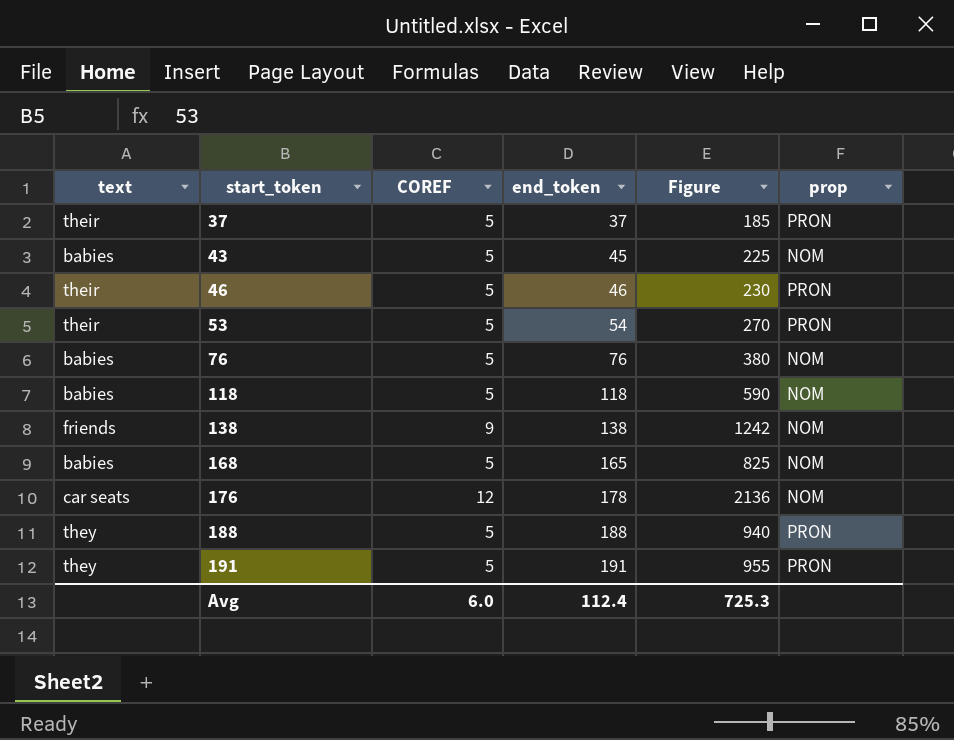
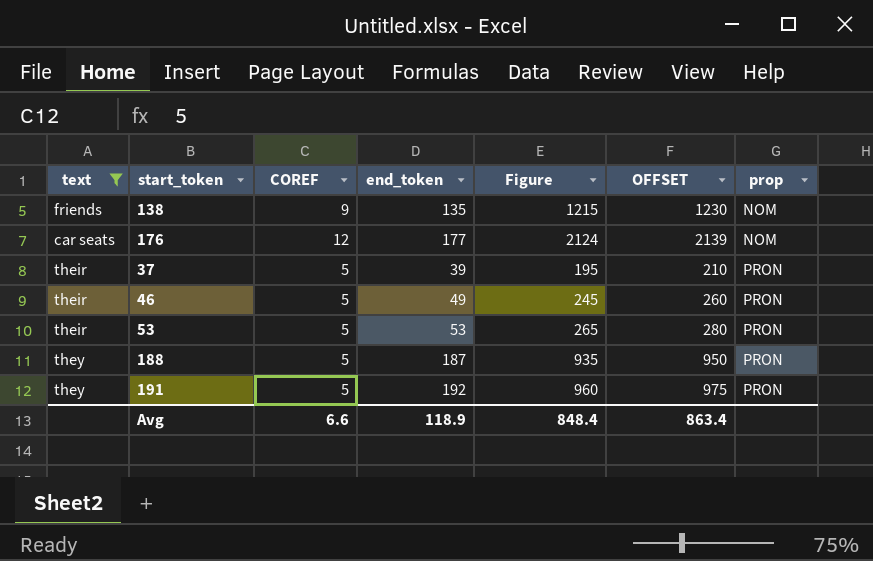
filter: none -> text != babies
row order: start_token ascending -> prop ascending
column OFFSET | formula: none -> [Figure] + 15
138 | end_token: 138 -> 135
138 | Figure: 1242 -> 1215
176 | end_token: 178 -> 177
176 | Figure: 2136 -> 2124
37 | end_token: 37 -> 39
37 | Figure: 185 -> 195
46 | end_token: 46 -> 49
46 | Figure: 230 -> 245
53 | end_token: 54 -> 53
53 | Figure: 270 -> 265
188 | end_token: 188 -> 187
188 | Figure: 940 -> 935
191 | end_token: 191 -> 192
191 | Figure: 955 -> 960
Avg | COREF: 6.0 -> 6.6
Avg | end_token: 112.4 -> 118.9
Avg | Figure: 725.3 -> 848.4

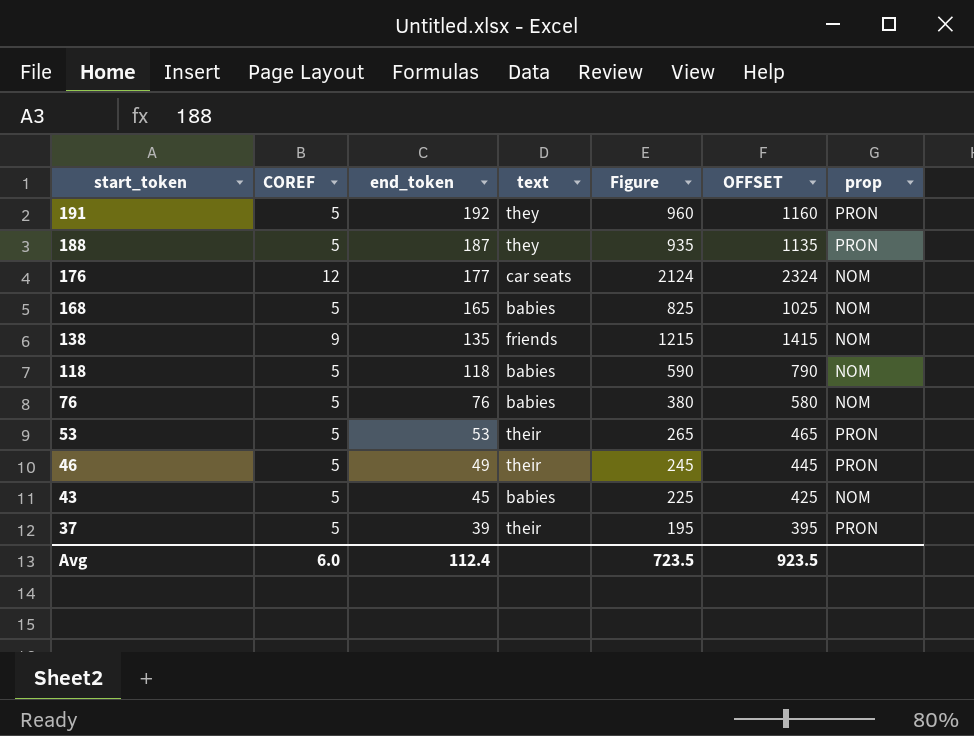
filter: text != babies -> none
row order: prop ascending -> start_token descending
column text | position: 1 -> 4
column OFFSET | formula: [Figure] + 15 -> [Figure] + 200
Avg | COREF: 6.6 -> 6.0
Avg | end_token: 118.9 -> 112.4
Avg | Figure: 848.4 -> 723.5
Avg | OFFSET: 863.4 -> 923.5

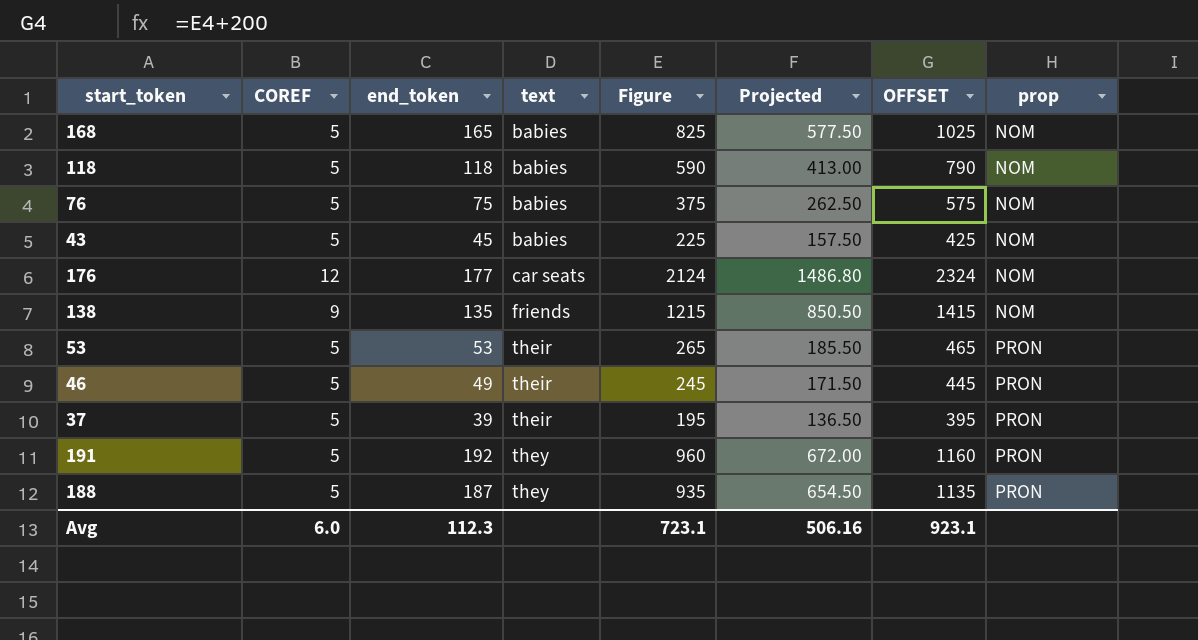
row order: start_token descending -> text ascending
column Projected | formula: none -> [Figure] * 0.7
76 | end_token: 76 -> 75
76 | Figure: 380 -> 375
76 | OFFSET: 580 -> 575
Avg | end_token: 112.4 -> 112.3
Avg | Figure: 723.5 -> 723.1
Avg | OFFSET: 923.5 -> 923.1

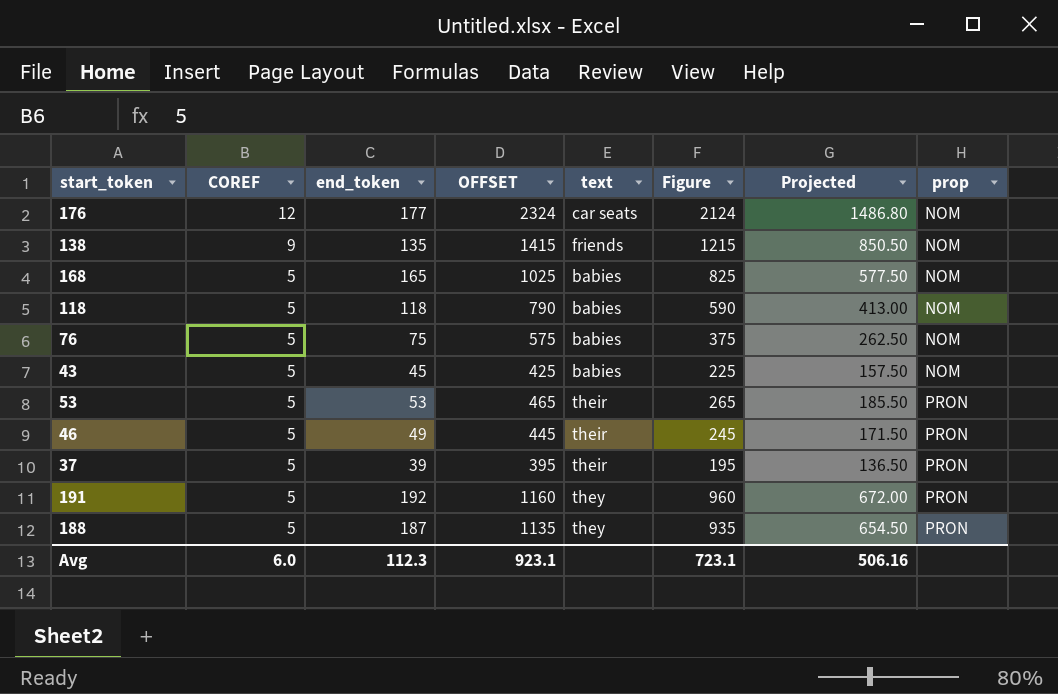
row order: text ascending -> COREF descending
column OFFSET | position: 7 -> 4

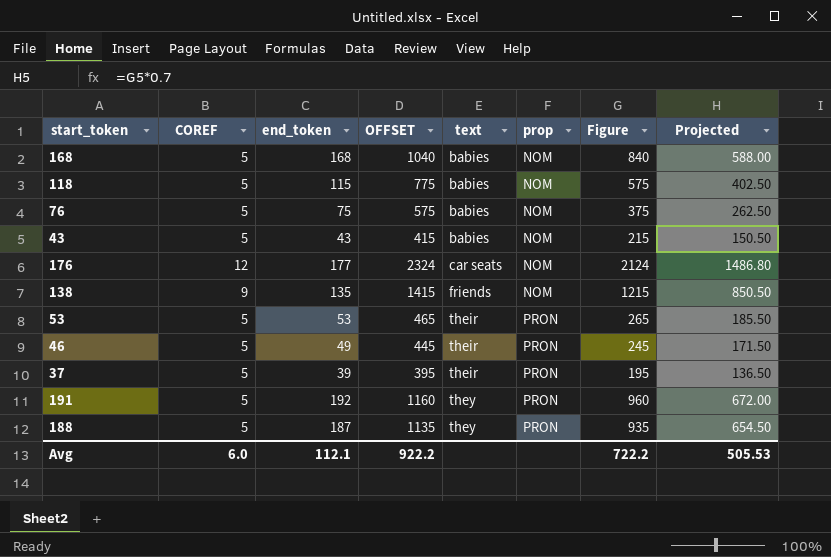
row order: COREF descending -> text ascending
column prop | position: 8 -> 6
168 | end_token: 165 -> 168
168 | OFFSET: 1025 -> 1040
168 | Figure: 825 -> 840
168 | Projected: 577.50 -> 588.00
118 | end_token: 118 -> 115
118 | OFFSET: 790 -> 775
118 | Figure: 590 -> 575
118 | Projected: 413.00 -> 402.50
43 | end_token: 45 -> 43
43 | OFFSET: 425 -> 415
43 | Figure: 225 -> 215
43 | Projected: 157.50 -> 150.50
Avg | end_token: 112.3 -> 112.1
Avg | OFFSET: 923.1 -> 922.2
Avg | Figure: 723.1 -> 722.2
Avg | Projected: 506.16 -> 505.53

